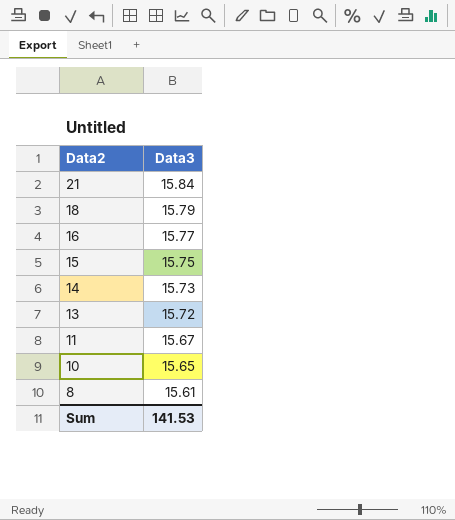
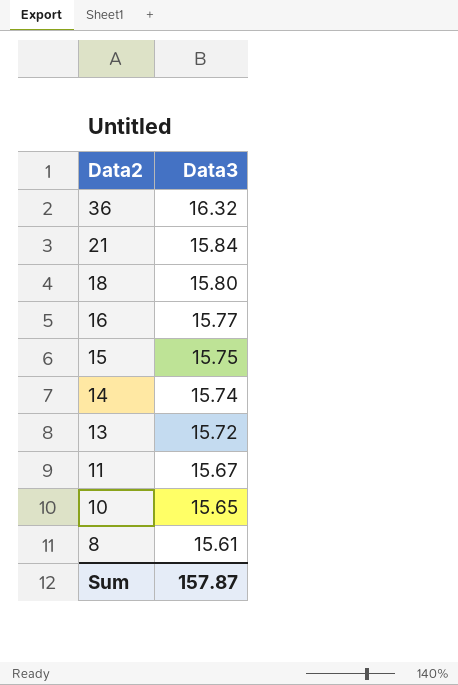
row 36: none -> 16.32
18 | Data3: 15.79 -> 15.80
14 | Data3: 15.73 -> 15.74
Sum | Data3: 141.53 -> 157.87

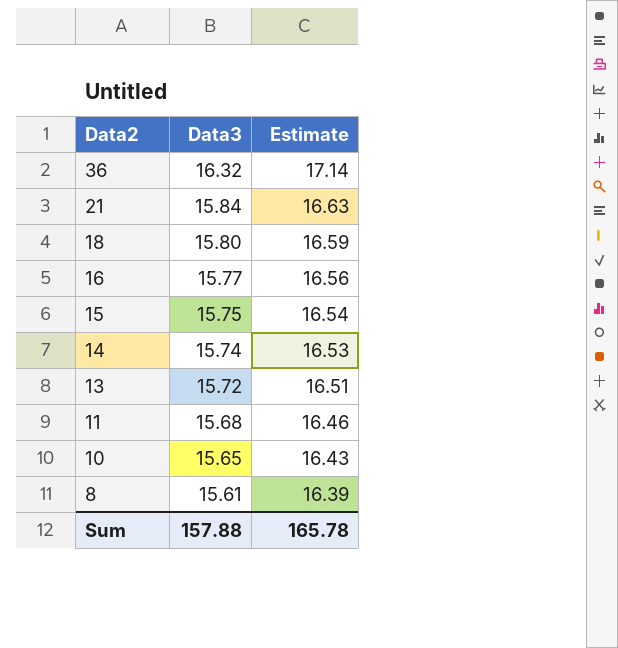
column Estimate | formula: none -> [Data3] * 1.05
11 | Data3: 15.67 -> 15.68
Sum | Data3: 157.87 -> 157.88

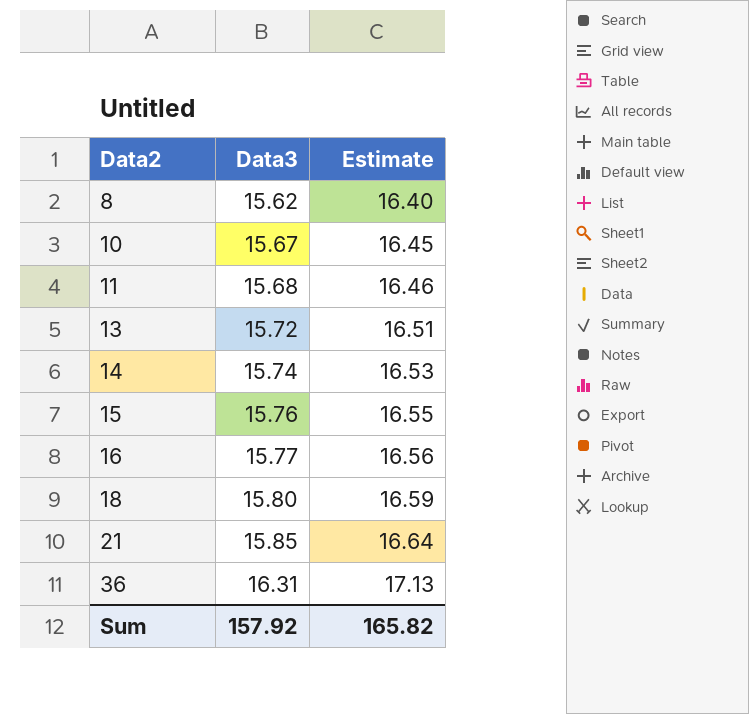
row order: Data2 descending -> Data2 ascending
8 | Data3: 15.61 -> 15.62
8 | Estimate: 16.39 -> 16.40
10 | Data3: 15.65 -> 15.67
10 | Estimate: 16.43 -> 16.45
15 | Data3: 15.75 -> 15.76
15 | Estimate: 16.54 -> 16.55
21 | Data3: 15.84 -> 15.85
21 | Estimate: 16.63 -> 16.64
36 | Data3: 16.32 -> 16.31
36 | Estimate: 17.14 -> 17.13
Sum | Data3: 157.88 -> 157.92
Sum | Estimate: 165.78 -> 165.82

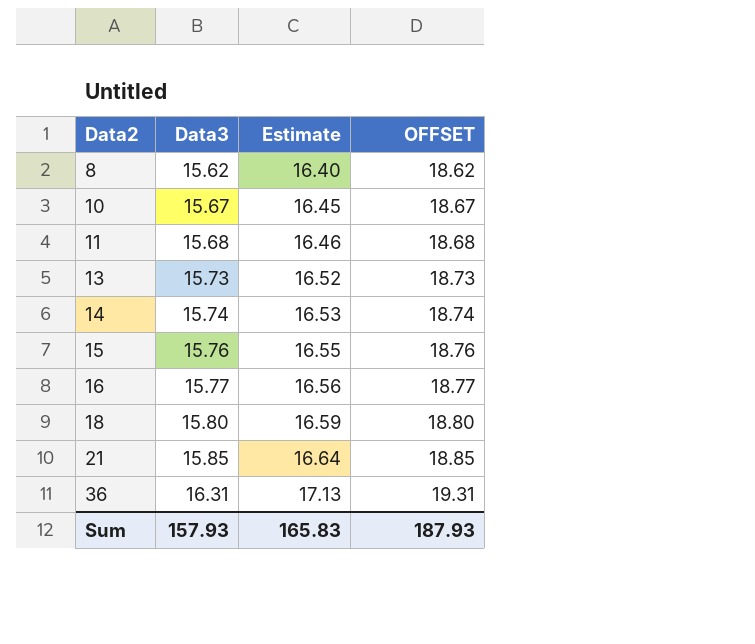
column OFFSET | formula: none -> [Data3] + 3
13 | Data3: 15.72 -> 15.73
13 | Estimate: 16.51 -> 16.52
Sum | Data3: 157.92 -> 157.93
Sum | Estimate: 165.82 -> 165.83

